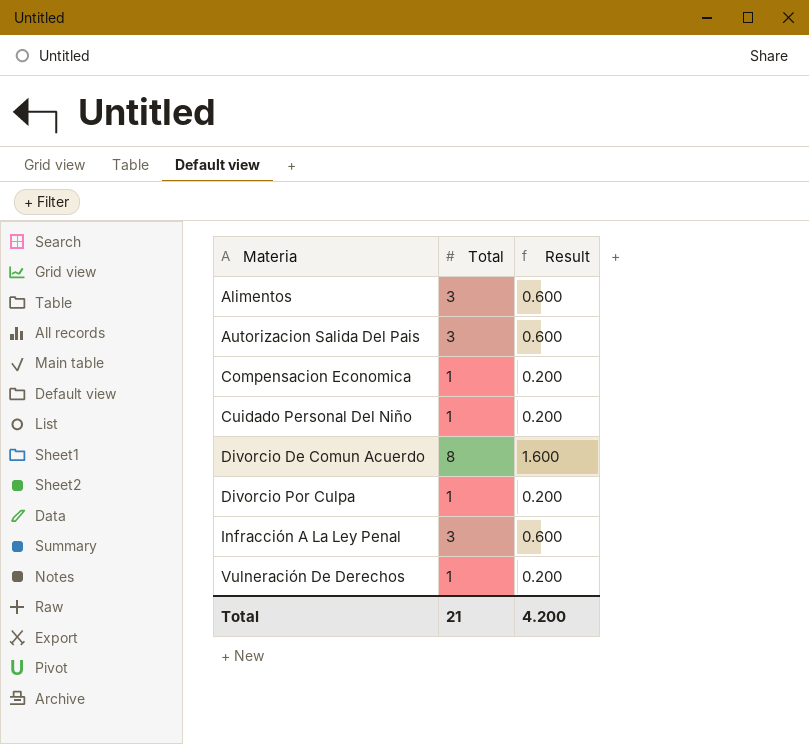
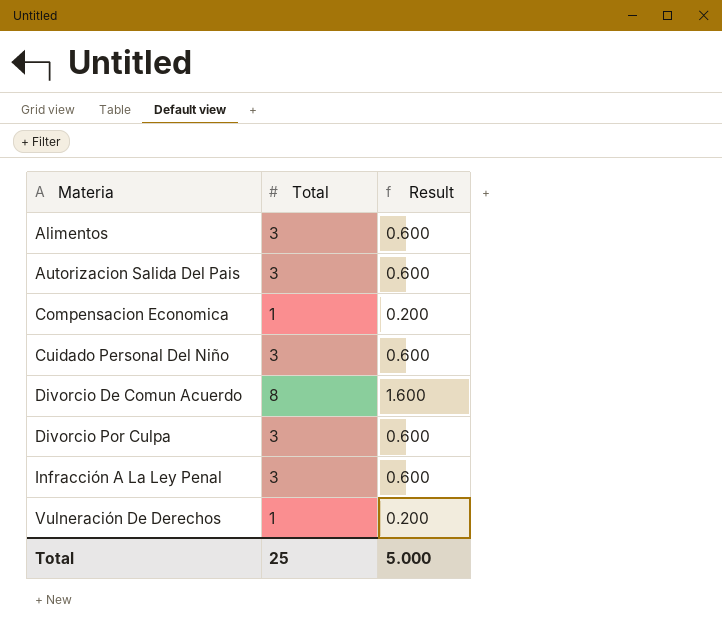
Cuidado Personal Del Niño | Total: 1 -> 3
Cuidado Personal Del Niño | Result: 0.200 -> 0.600
Divorcio Por Culpa | Total: 1 -> 3
Divorcio Por Culpa | Result: 0.200 -> 0.600
Total | Total: 21 -> 25
Total | Result: 4.200 -> 5.000

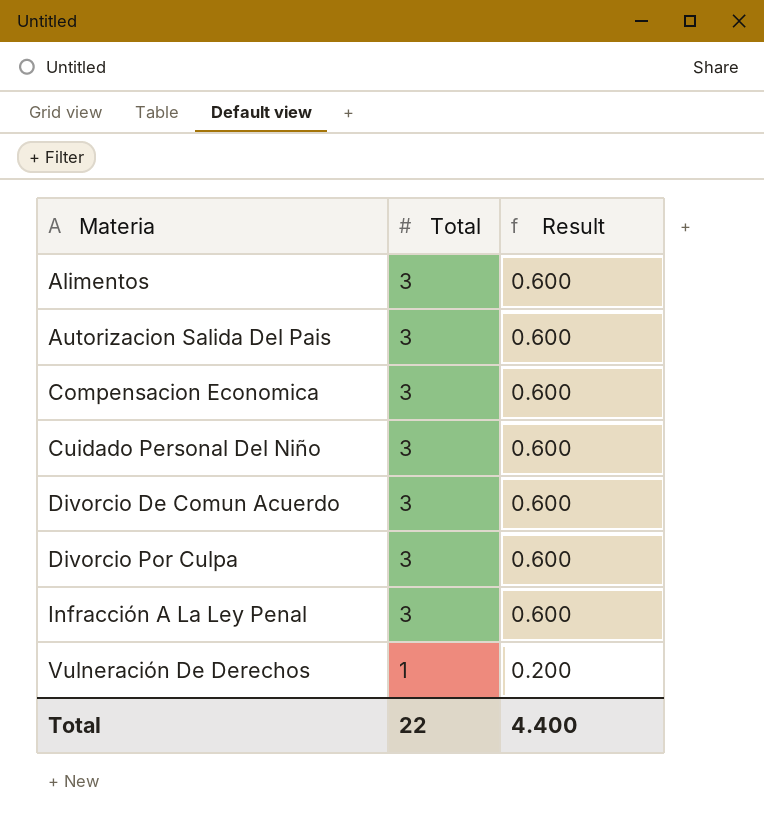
Compensacion Economica | Total: 1 -> 3
Compensacion Economica | Result: 0.200 -> 0.600
Divorcio De Comun Acuerdo | Total: 8 -> 3
Divorcio De Comun Acuerdo | Result: 1.600 -> 0.600
Total | Total: 25 -> 22
Total | Result: 5.000 -> 4.400

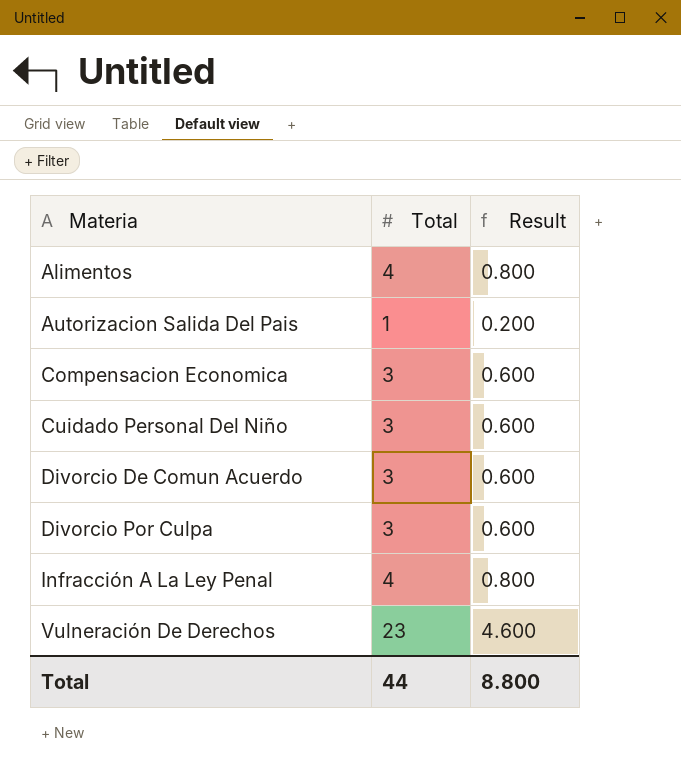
Alimentos | Total: 3 -> 4
Alimentos | Result: 0.600 -> 0.800
Autorizacion Salida Del Pais | Total: 3 -> 1
Autorizacion Salida Del Pais | Result: 0.600 -> 0.200
Infracción A La Ley Penal | Total: 3 -> 4
Infracción A La Ley Penal | Result: 0.600 -> 0.800
Vulneración De Derechos | Total: 1 -> 23
Vulneración De Derechos | Result: 0.200 -> 4.600
Total | Total: 22 -> 44
Total | Result: 4.400 -> 8.800

